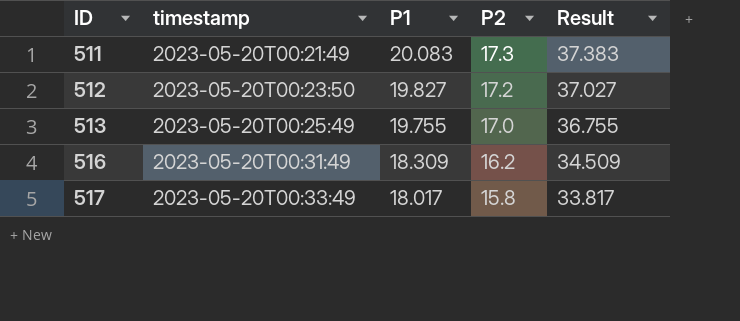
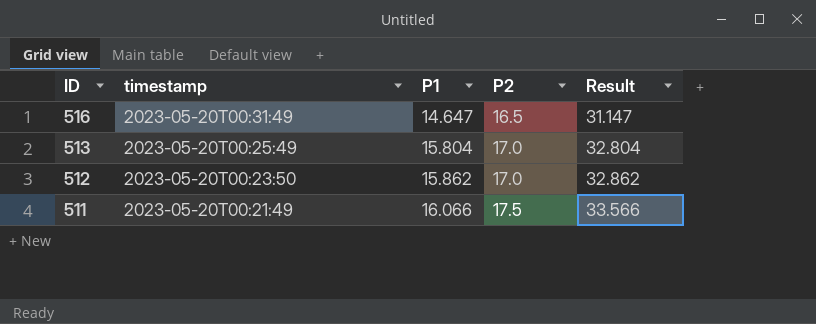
row order: ID ascending -> ID descending
row 517: 2023-05-20T00:33:49 | 18.017 | 15.8 | 33.817 -> none
516 | P1: 18.309 -> 14.647
516 | P2: 16.2 -> 16.5
516 | Result: 34.509 -> 31.147
513 | P1: 19.755 -> 15.804
513 | Result: 36.755 -> 32.804
512 | P1: 19.827 -> 15.862
512 | P2: 17.2 -> 17.0
512 | Result: 37.027 -> 32.862
511 | P1: 20.083 -> 16.066
511 | P2: 17.3 -> 17.5
511 | Result: 37.383 -> 33.566

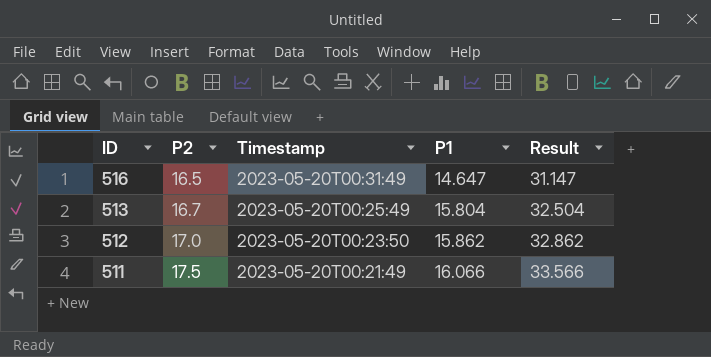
column P2 | position: 4 -> 2
column name: timestamp -> Timestamp
513 | P2: 17.0 -> 16.7
513 | Result: 32.804 -> 32.504

